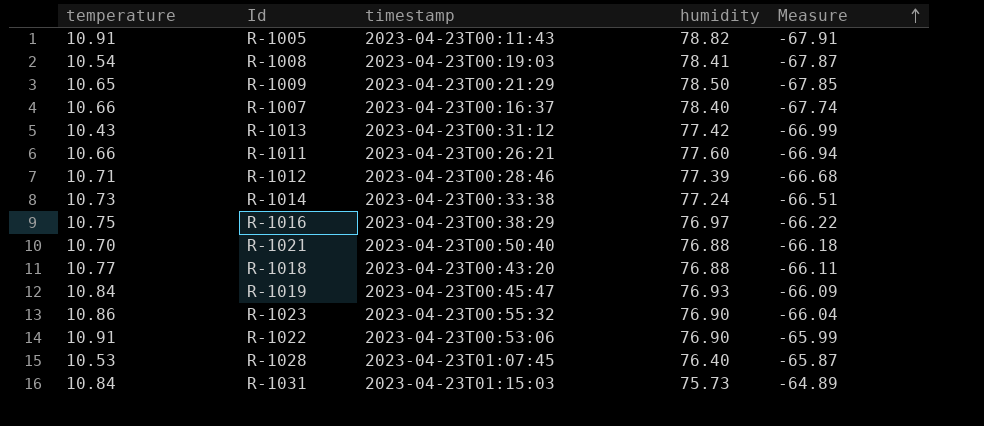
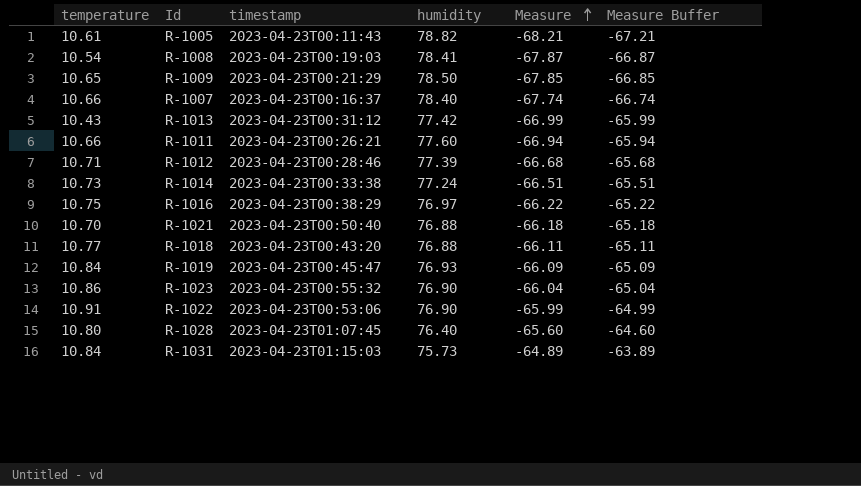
column Measure Buffer | formula: none -> [Measure] + 1
R-1005 | temperature: 10.91 -> 10.61
R-1005 | Measure: -67.91 -> -68.21
R-1028 | temperature: 10.53 -> 10.80
R-1028 | Measure: -65.87 -> -65.60

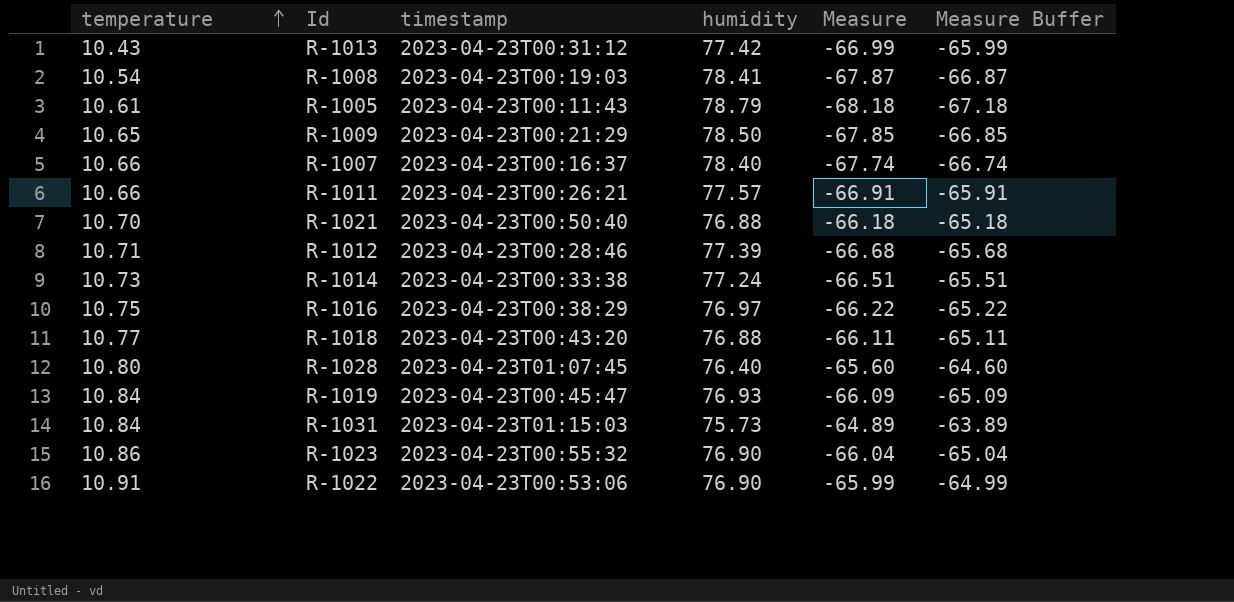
row order: Measure ascending -> temperature ascending
R-1005 | humidity: 78.82 -> 78.79
R-1005 | Measure: -68.21 -> -68.18
R-1005 | Measure Buffer: -67.21 -> -67.18
R-1011 | humidity: 77.60 -> 77.57
R-1011 | Measure: -66.94 -> -66.91
R-1011 | Measure Buffer: -65.94 -> -65.91

